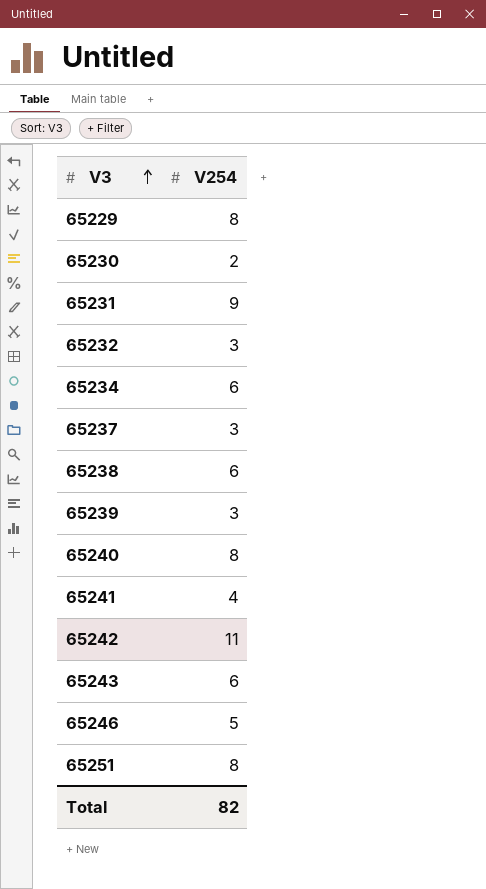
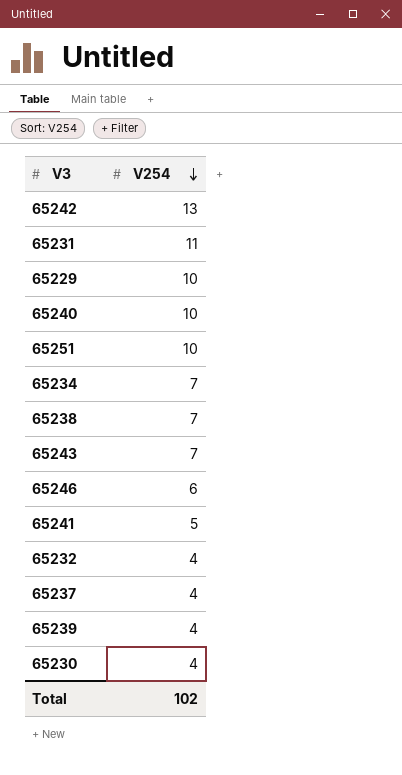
row order: V3 ascending -> V254 descending
65242 | V254: 11 -> 13
65231 | V254: 9 -> 11
65229 | V254: 8 -> 10
65240 | V254: 8 -> 10
65251 | V254: 8 -> 10
65234 | V254: 6 -> 7
65238 | V254: 6 -> 7
65243 | V254: 6 -> 7
65246 | V254: 5 -> 6
65241 | V254: 4 -> 5
65232 | V254: 3 -> 4
65237 | V254: 3 -> 4
65239 | V254: 3 -> 4
65230 | V254: 2 -> 4
Total | V254: 82 -> 102

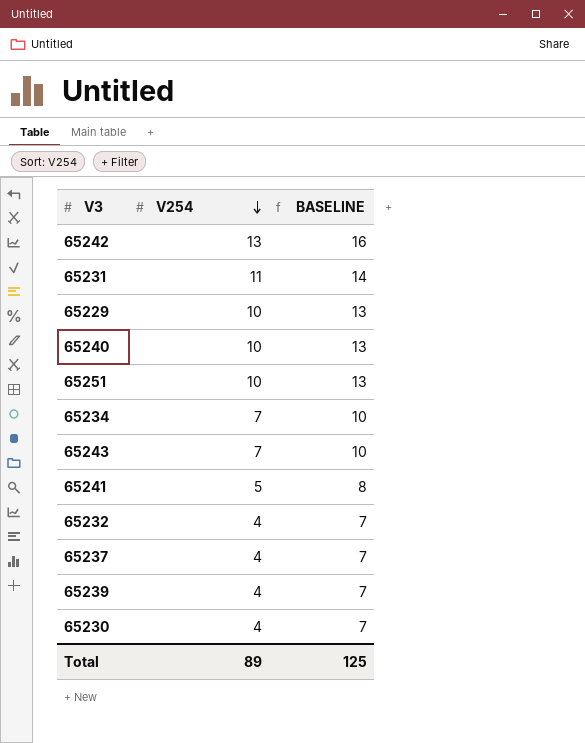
column BASELINE | formula: none -> [V254] + 3
row 65238: 7 -> none
row 65246: 6 -> none
Total | V254: 102 -> 89

